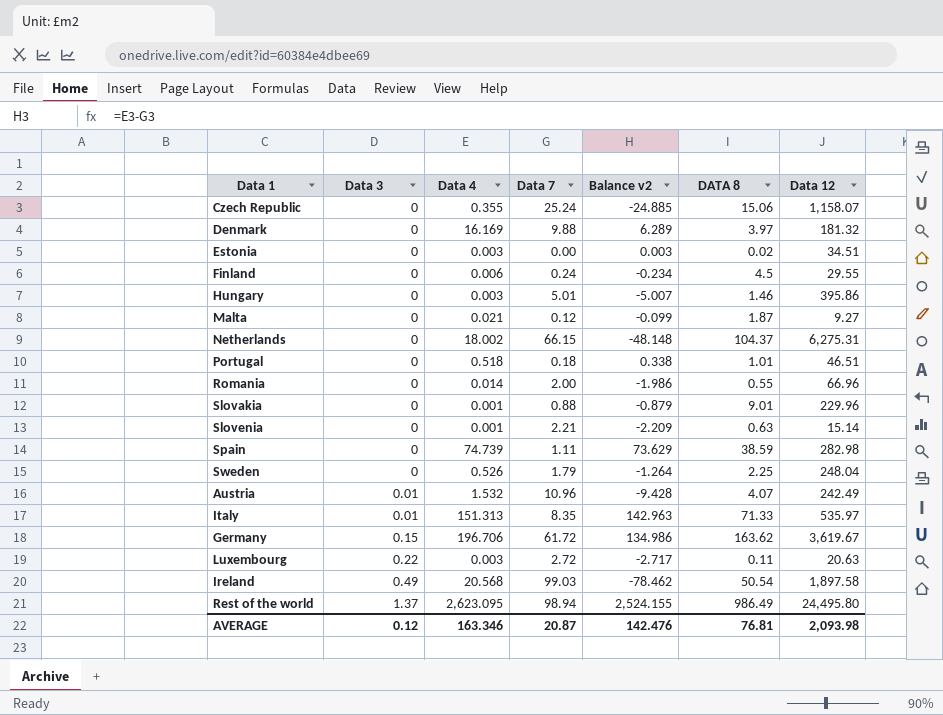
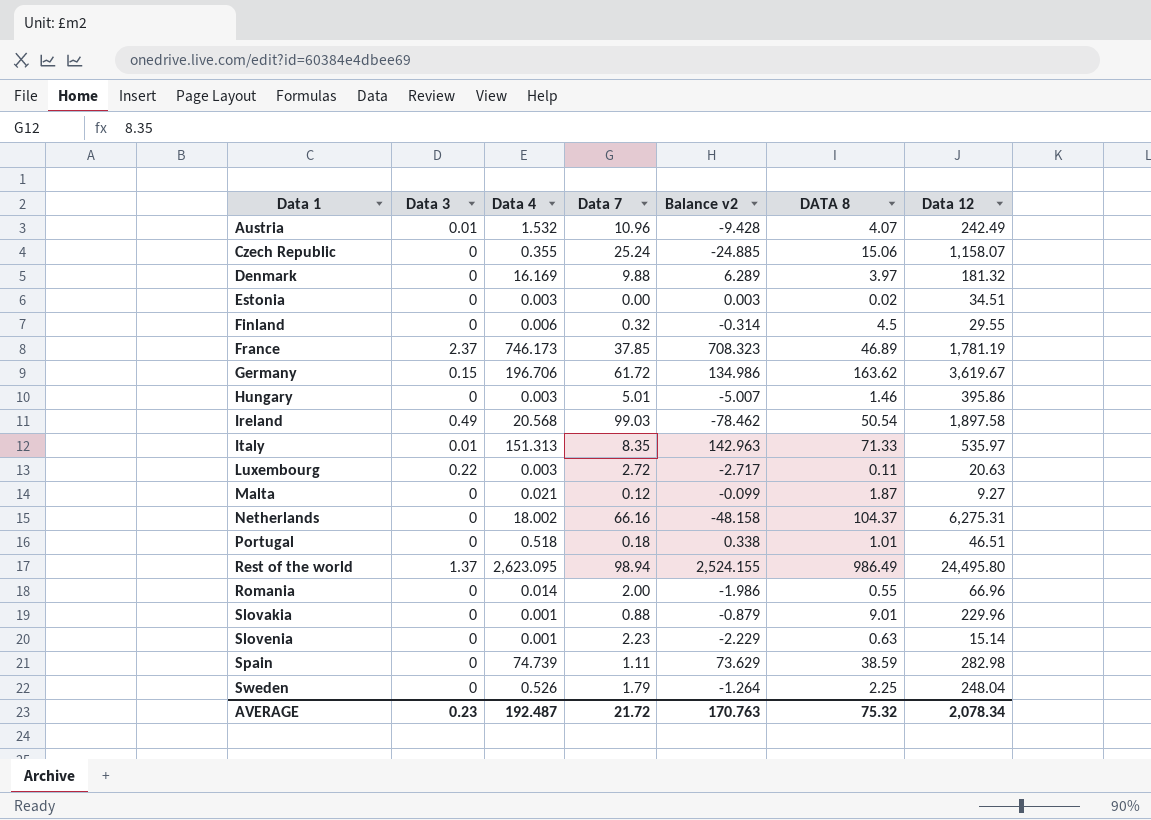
row order: Data 3 ascending -> Data 1 ascending
Finland | Data 7: 0.24 -> 0.32
Finland | Balance v2: -0.234 -> -0.314
row France: none -> 2.37 | 746.173 | 37.85 | 708.323 | 46.89 | 1,781.19
Netherlands | Data 7: 66.15 -> 66.16
Netherlands | Balance v2: -48.148 -> -48.158
Slovenia | Data 7: 2.21 -> 2.23
Slovenia | Balance v2: -2.209 -> -2.229
AVERAGE | Data 3: 0.12 -> 0.23
AVERAGE | Data 4: 163.346 -> 192.487
AVERAGE | Data 7: 20.87 -> 21.72
AVERAGE | Balance v2: 142.476 -> 170.763
AVERAGE | DATA 8: 76.81 -> 75.32
AVERAGE | Data 12: 2,093.98 -> 2,078.34

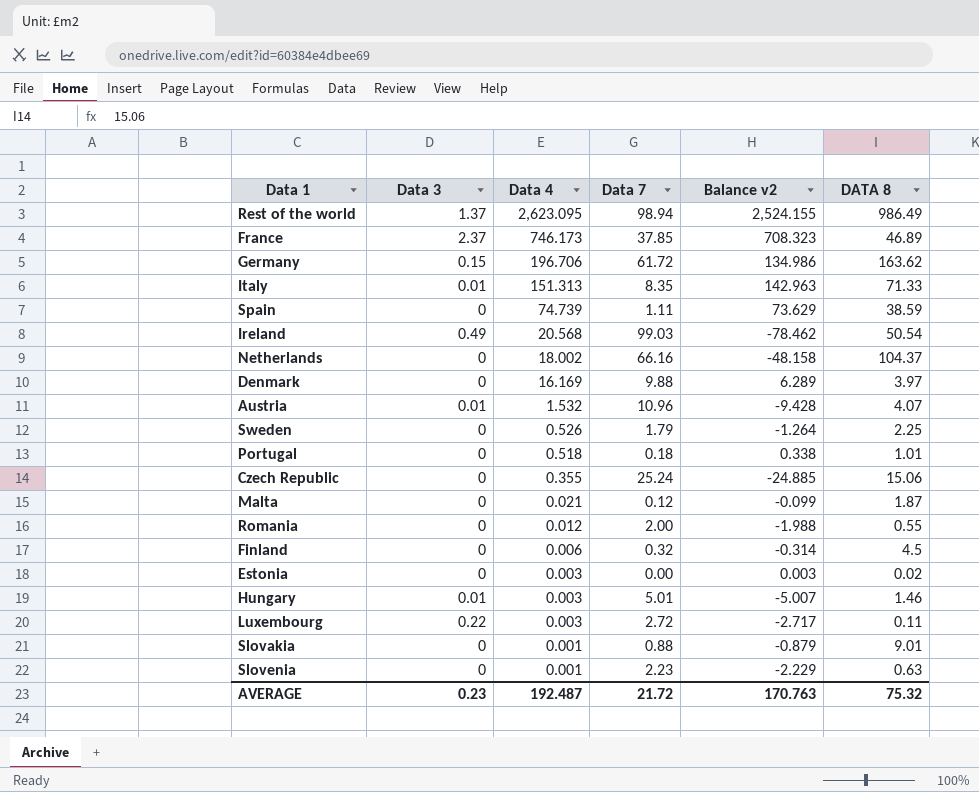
row order: Data 1 ascending -> Data 4 descending
column Data 12 | position: 7 -> none
Romania | Data 4: 0.014 -> 0.012
Romania | Balance v2: -1.986 -> -1.988
Hungary | Data 3: 0 -> 0.01

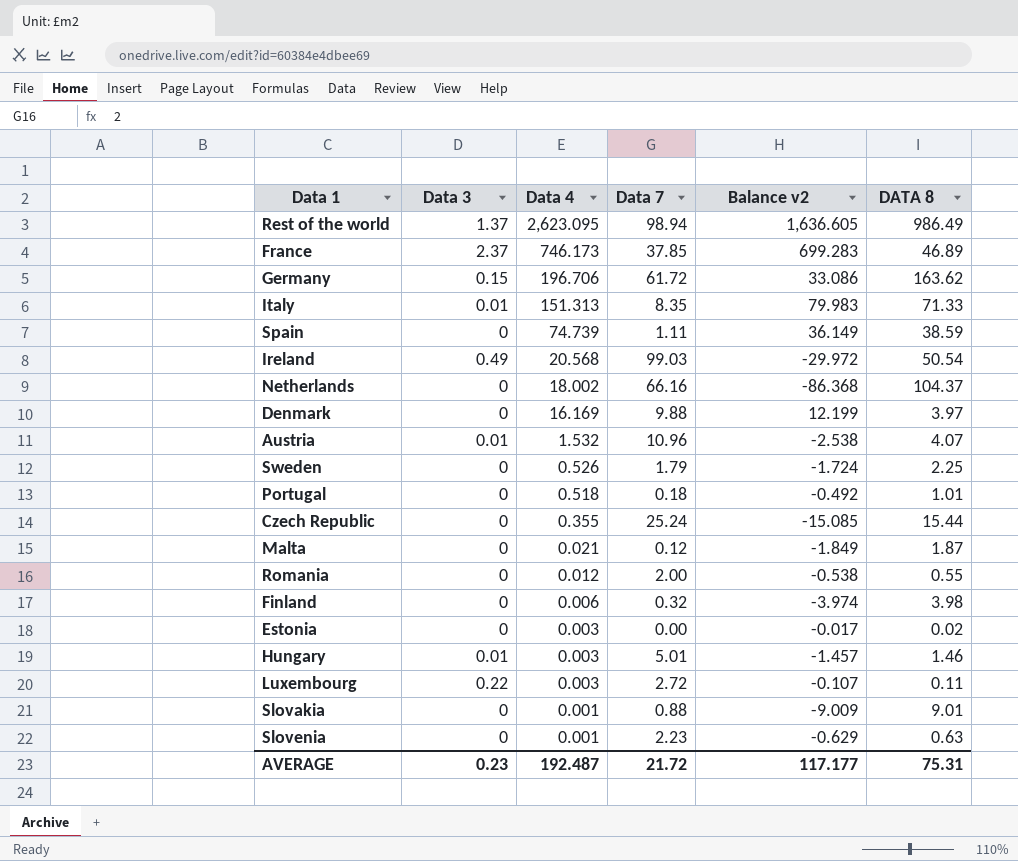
column Balance v2 | formula: [Data 4] - [Data 7] -> [Data 4] - [DATA 8]
Czech Republic | DATA 8: 15.06 -> 15.44
Finland | DATA 8: 4.5 -> 3.98
AVERAGE | Balance v2: 170.763 -> 117.177
AVERAGE | DATA 8: 75.32 -> 75.31

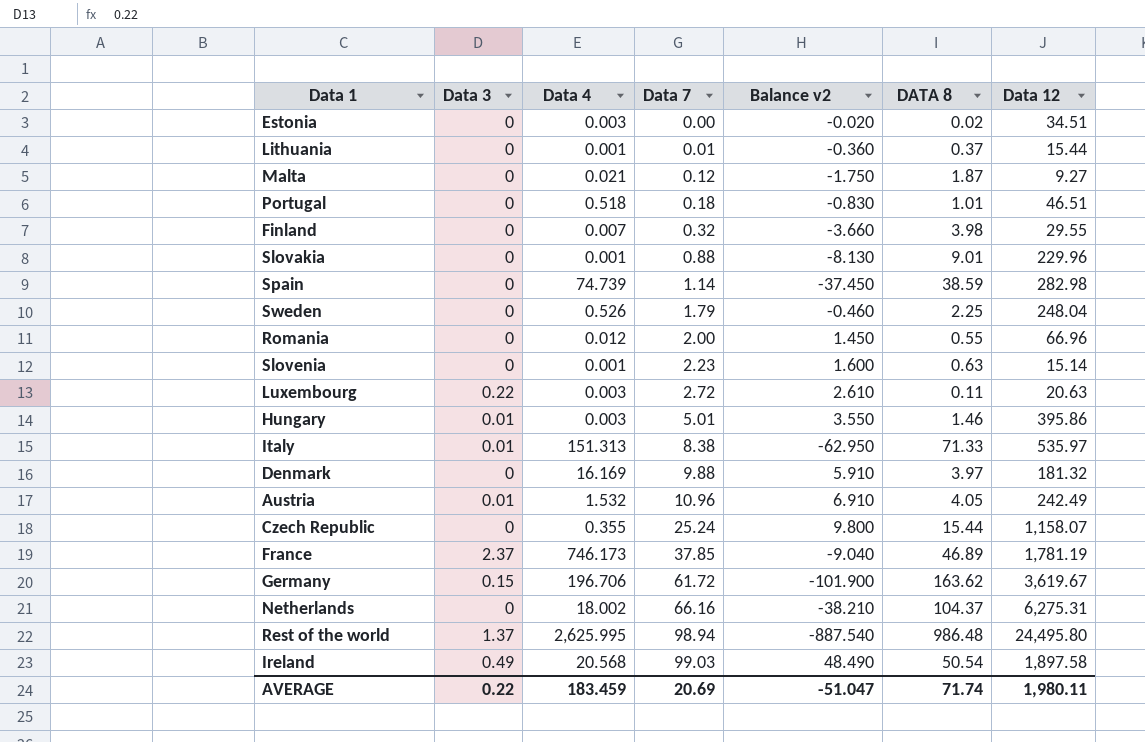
row order: Data 4 descending -> Data 7 ascending
column Balance v2 | formula: [Data 4] - [DATA 8] -> [Data 7] - [DATA 8]
column Data 12 | position: none -> 7
row Lithuania: none -> 0 | 0.001 | 0.01 | -0.360 | 0.37 | 15.44
Finland | Data 4: 0.006 -> 0.007
Spain | Data 7: 1.11 -> 1.14
Italy | Data 7: 8.35 -> 8.38
Austria | DATA 8: 4.07 -> 4.05
Rest of the world | Data 4: 2,623.095 -> 2,625.995
Rest of the world | DATA 8: 986.49 -> 986.48
AVERAGE | Data 3: 0.23 -> 0.22
AVERAGE | Data 4: 192.487 -> 183.459
AVERAGE | Data 7: 21.72 -> 20.69
AVERAGE | Balance v2: 117.177 -> -51.047
AVERAGE | DATA 8: 75.31 -> 71.74

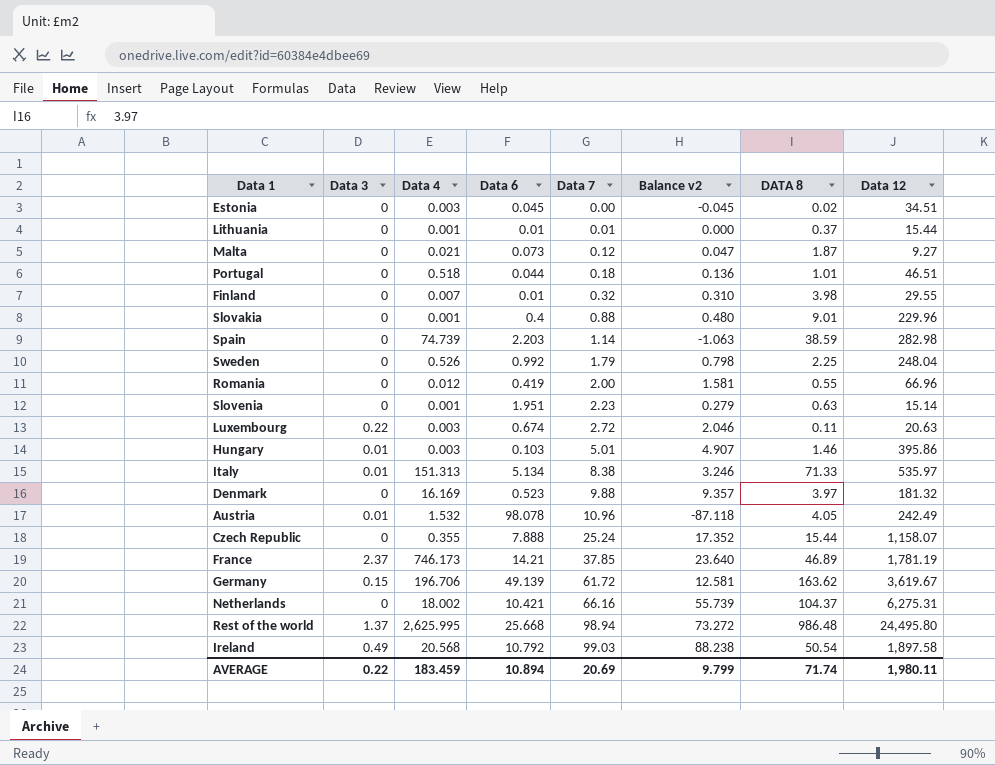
column Data 6 | position: none -> 4
column Balance v2 | formula: [Data 7] - [DATA 8] -> [Data 7] - [Data 6]
AVERAGE | Balance v2: -51.047 -> 9.799

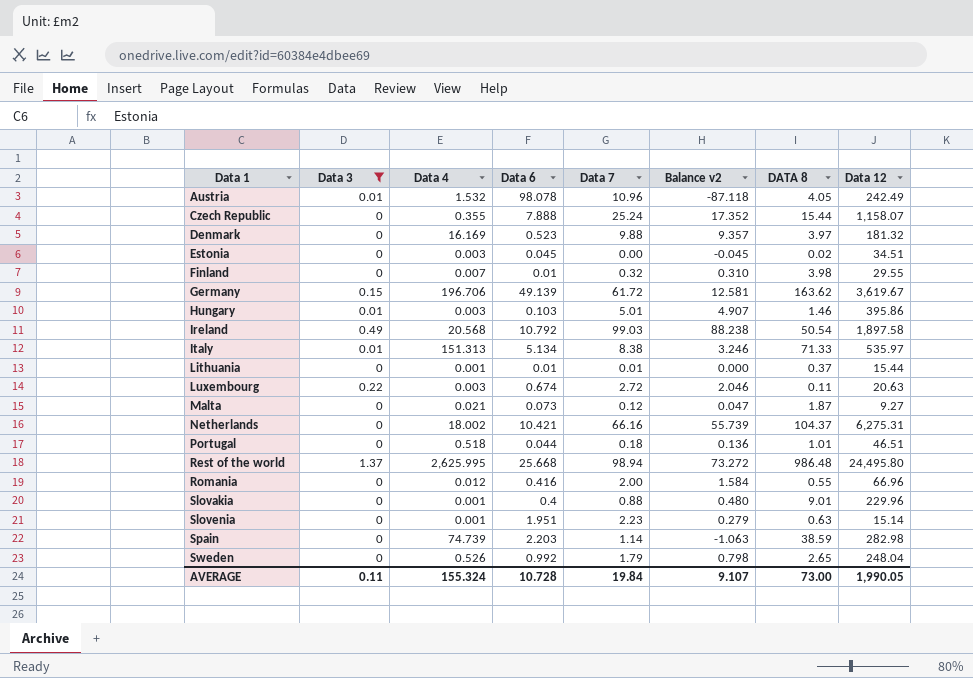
filter: none -> Data 3 != 2.37
row order: Data 7 ascending -> Data 1 ascending
Romania | Data 6: 0.419 -> 0.416
Romania | Balance v2: 1.581 -> 1.584
Sweden | DATA 8: 2.25 -> 2.65
AVERAGE | Data 3: 0.22 -> 0.11
AVERAGE | Data 4: 183.459 -> 155.324
AVERAGE | Data 6: 10.894 -> 10.728
AVERAGE | Data 7: 20.69 -> 19.84
AVERAGE | Balance v2: 9.799 -> 9.107
AVERAGE | DATA 8: 71.74 -> 73.00
AVERAGE | Data 12: 1,980.11 -> 1,990.05

